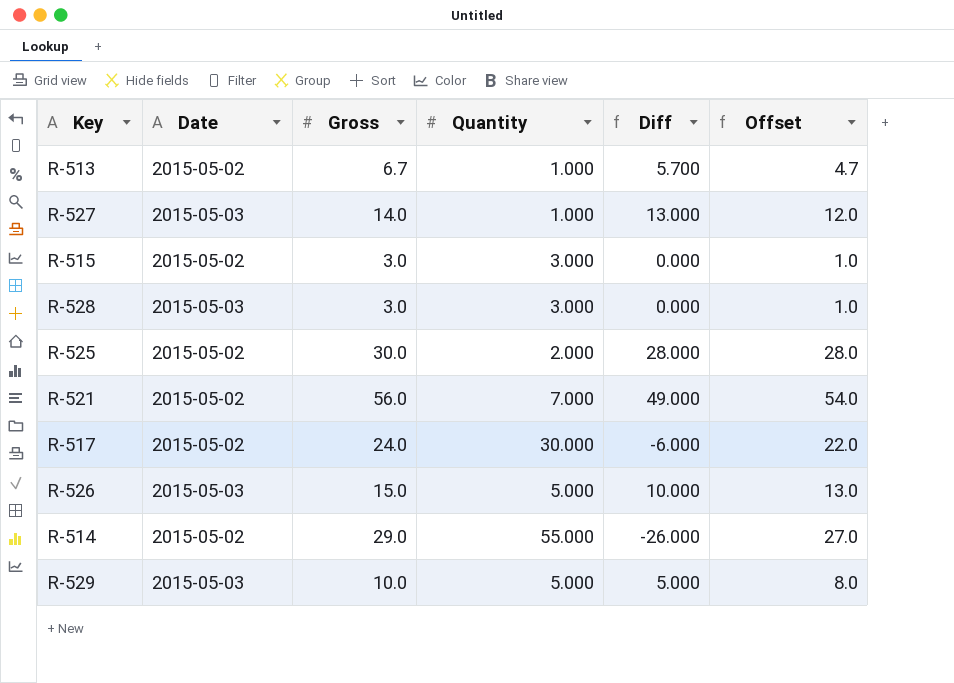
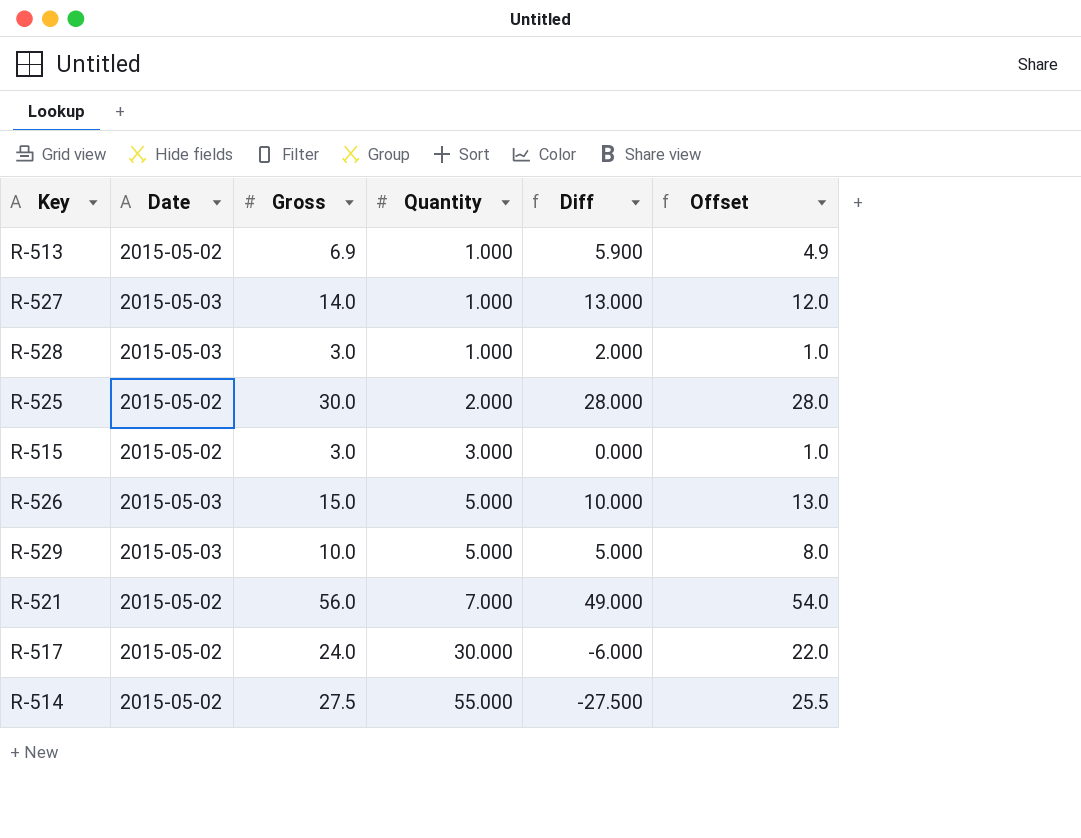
row order: none -> Quantity ascending
R-513 | Gross: 6.7 -> 6.9
R-513 | Diff: 5.700 -> 5.900
R-513 | Offset: 4.7 -> 4.9
R-528 | Quantity: 3.000 -> 1.000
R-528 | Diff: 0.000 -> 2.000
R-514 | Gross: 29.0 -> 27.5
R-514 | Diff: -26.000 -> -27.500
R-514 | Offset: 27.0 -> 25.5

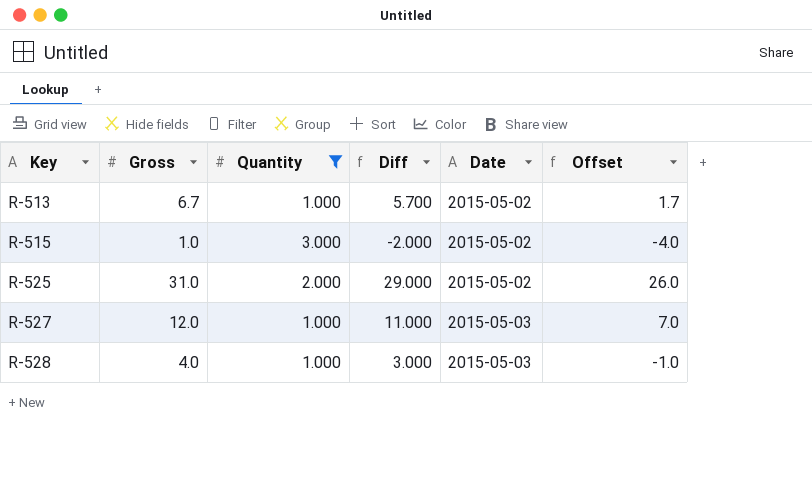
filter: none -> Quantity <= 3.000
row order: Quantity ascending -> Key ascending
column Date | position: 2 -> 5
column Offset | formula: [Gross] - 2 -> [Gross] - 5
R-513 | Gross: 6.9 -> 6.7
R-513 | Diff: 5.900 -> 5.700
R-515 | Gross: 3.0 -> 1.0
R-515 | Diff: 0.000 -> -2.000
R-525 | Gross: 30.0 -> 31.0
R-525 | Diff: 28.000 -> 29.000
R-527 | Gross: 14.0 -> 12.0
R-527 | Diff: 13.000 -> 11.000
R-528 | Gross: 3.0 -> 4.0
R-528 | Diff: 2.000 -> 3.000

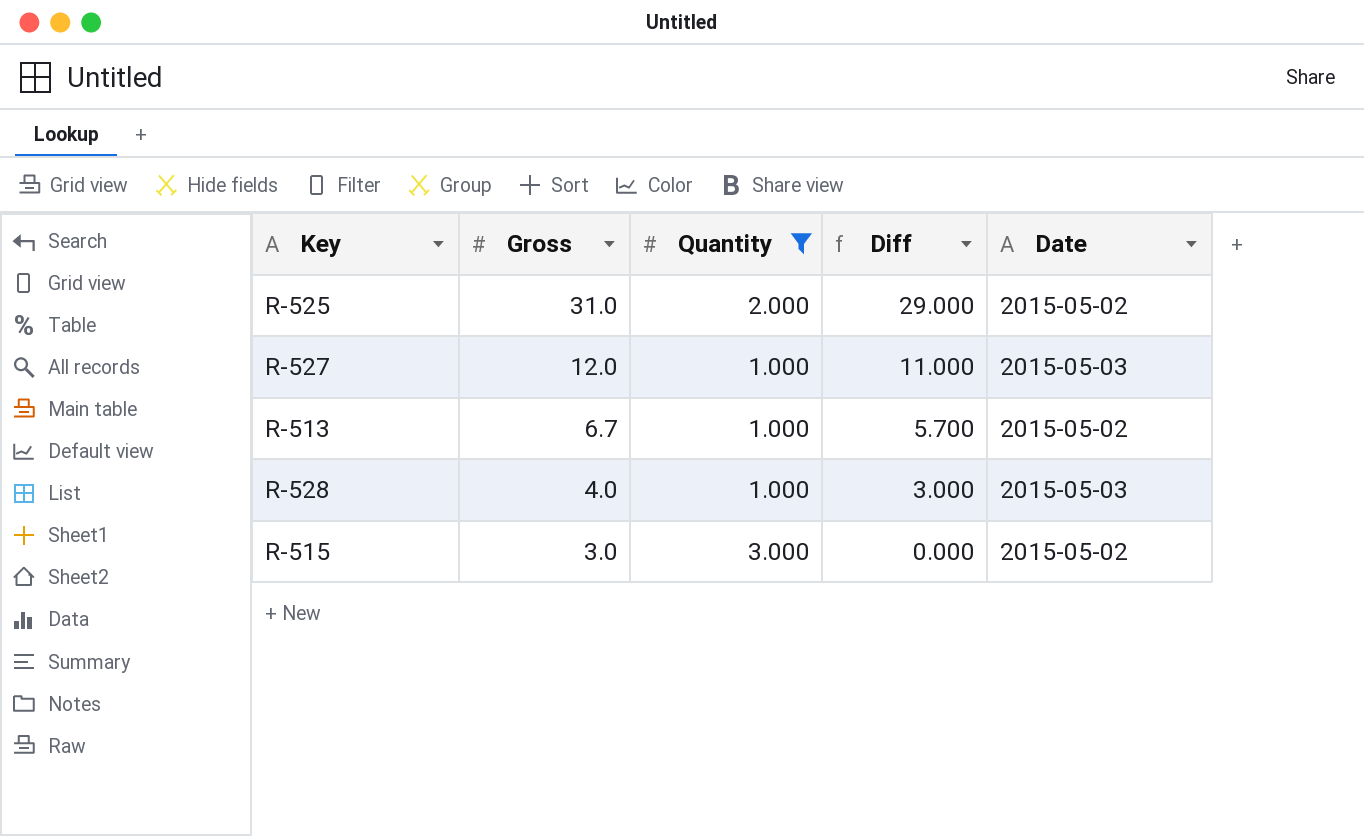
row order: Key ascending -> Gross descending
column Offset | formula: [Gross] - 5 -> none
R-515 | Gross: 1.0 -> 3.0
R-515 | Diff: -2.000 -> 0.000

